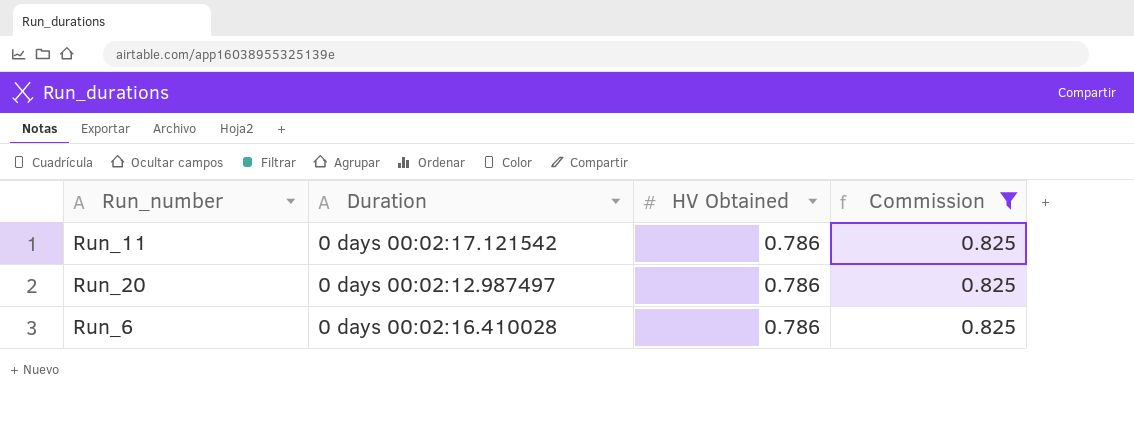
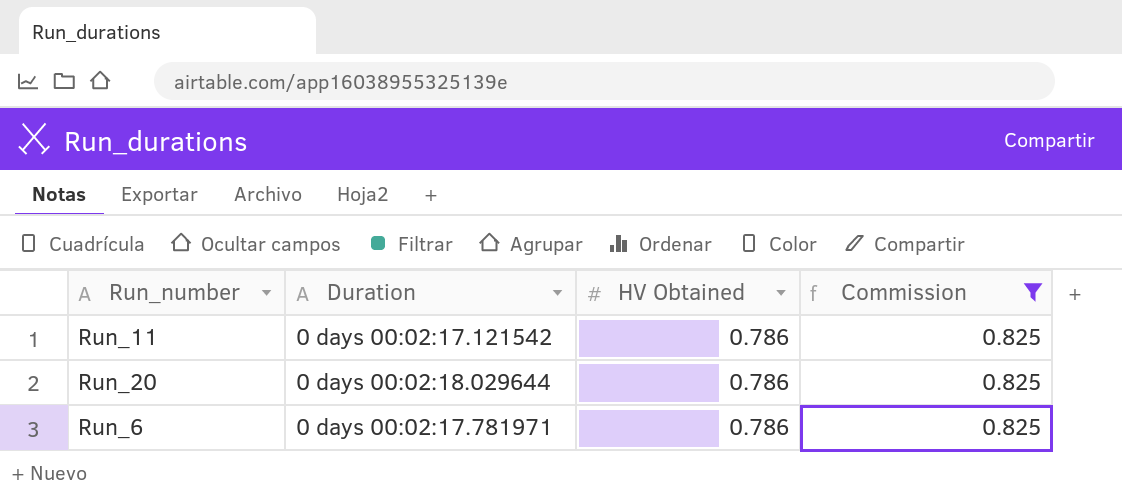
Run_20 | Duration: 0 days 00:02:12.987497 -> 0 days 00:02:18.029644
Run_6 | Duration: 0 days 00:02:16.410028 -> 0 days 00:02:17.781971

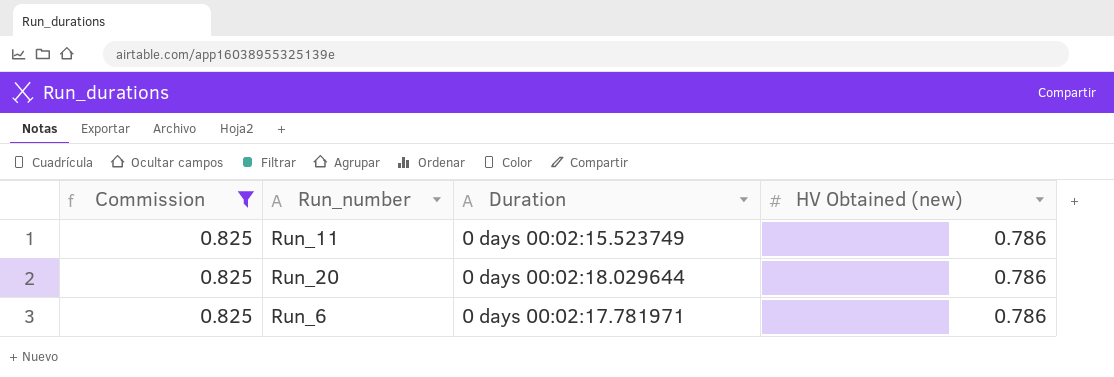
column Commission | position: 4 -> 1
column name: HV Obtained -> HV Obtained (new)
Run_11 | Duration: 0 days 00:02:17.121542 -> 0 days 00:02:15.523749

